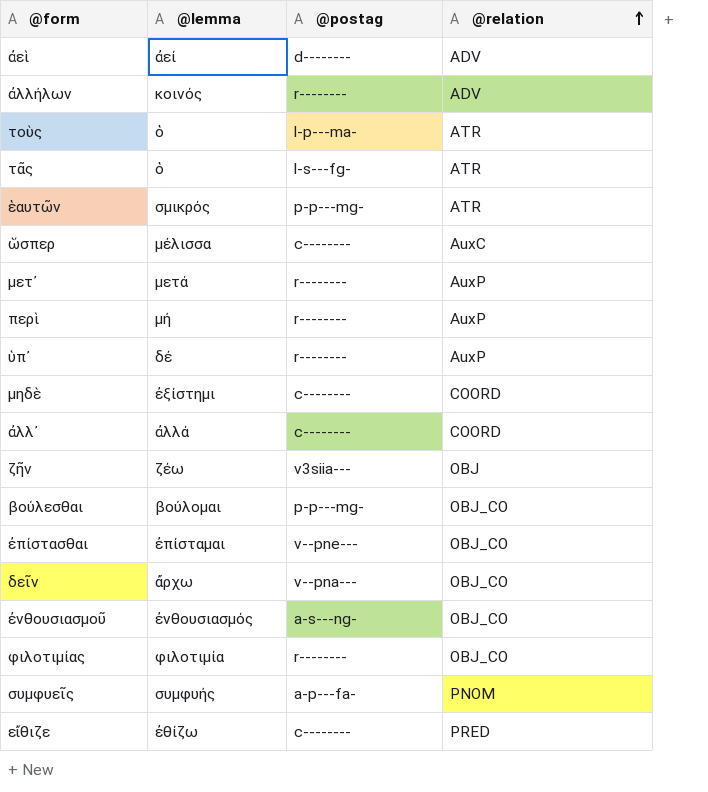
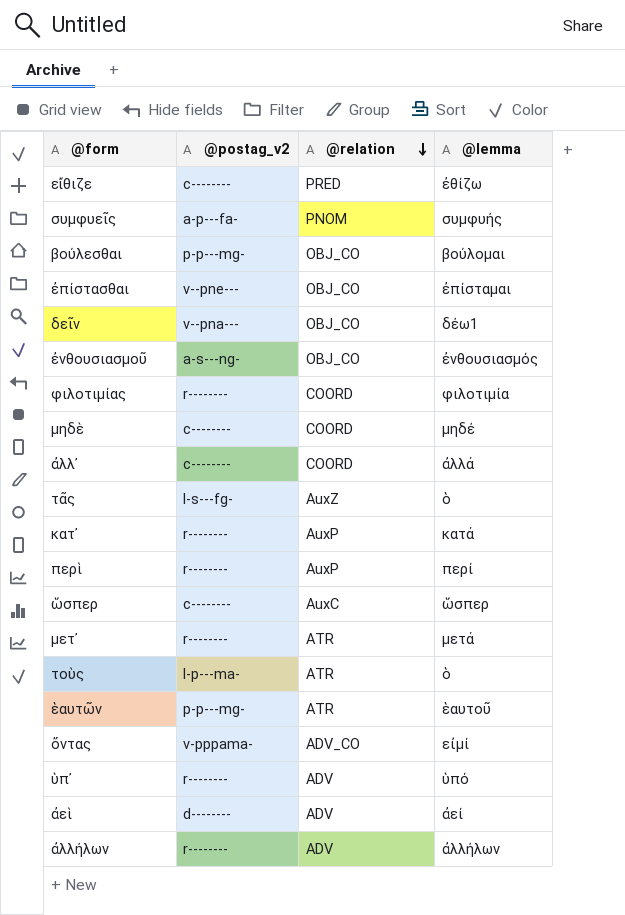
row order: @relation ascending -> @relation descending
column name: @postag -> @postag_v2
column @lemma | position: 2 -> 4
row ζῆν: ζέω | v3siia--- | OBJ -> none
δεῖν | @lemma: ἄρχω -> δέω1
φιλοτιμίας | @relation: OBJ_CO -> COORD
μηδὲ | @lemma: ἐξίστημι -> μηδέ
τᾶς | @relation: ATR -> AuxZ
row κατ᾽: none -> r-------- | AuxP | κατά
περὶ | @lemma: μή -> περί
ὥσπερ | @lemma: μέλισσα -> ὥσπερ
μετ᾽ | @relation: AuxP -> ATR
ἑαυτῶν | @lemma: σμικρός -> ἑαυτοῦ
row ὄντας: none -> v-pppama- | ADV_CO | εἰμί
ὑπ᾽ | @relation: AuxP -> ADV
ὑπ᾽ | @lemma: δέ -> ὑπό
ἀλλήλων | @lemma: κοινός -> ἀλλήλων

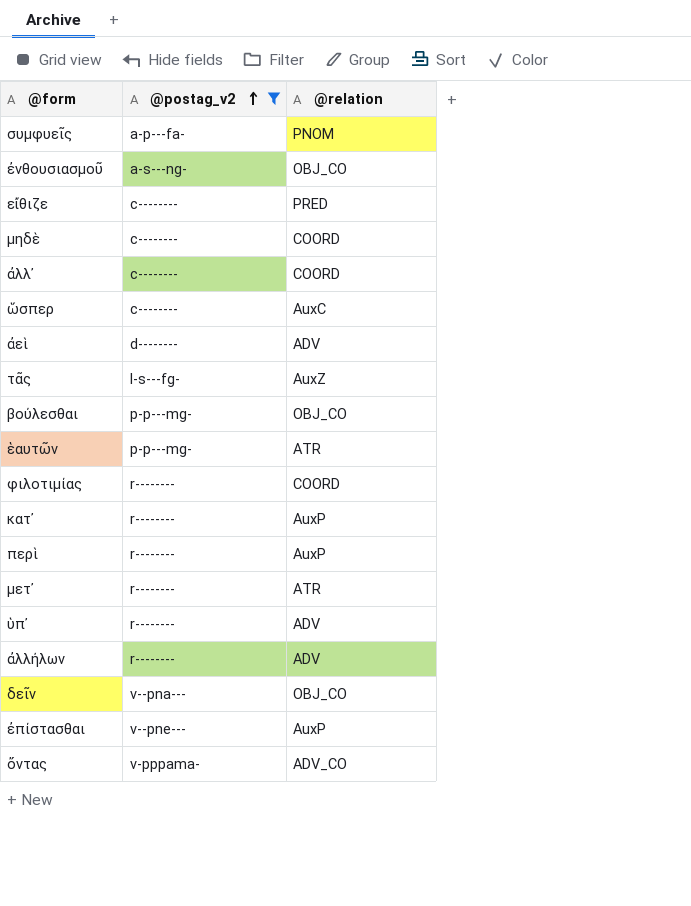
filter: none -> @postag_v2 != l-p---ma-
row order: @relation descending -> @postag_v2 ascending
column @lemma | position: 4 -> none
ἐπίστασθαι | @relation: OBJ_CO -> AuxP

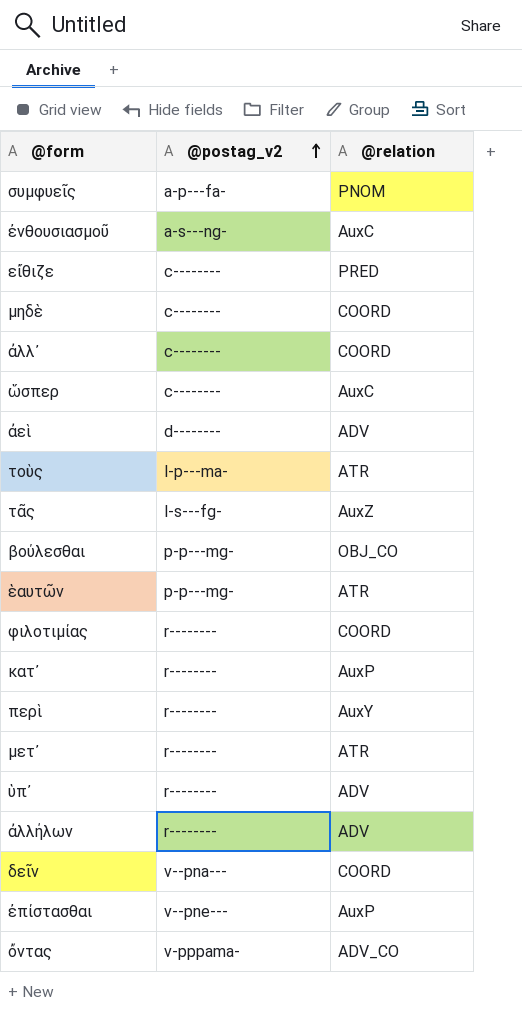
filter: @postag_v2 != l-p---ma- -> none
ἐνθουσιασμοῦ | @relation: OBJ_CO -> AuxC
περὶ | @relation: AuxP -> AuxY
δεῖν | @relation: OBJ_CO -> COORD

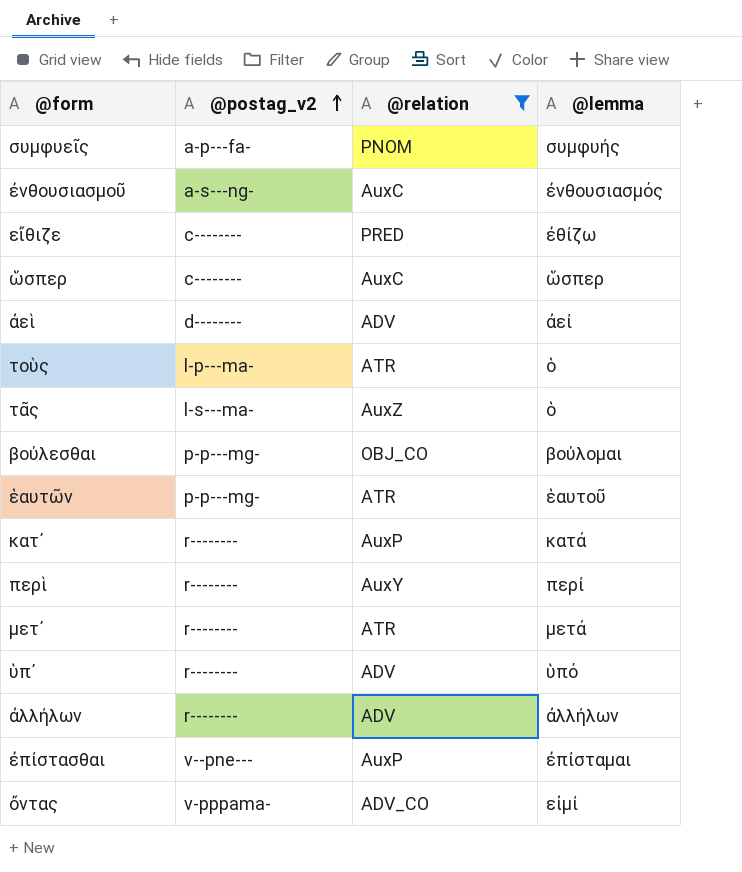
filter: none -> @relation != COORD
column @lemma | position: none -> 4
τᾶς | @postag_v2: l-s---fg- -> l-s---ma-

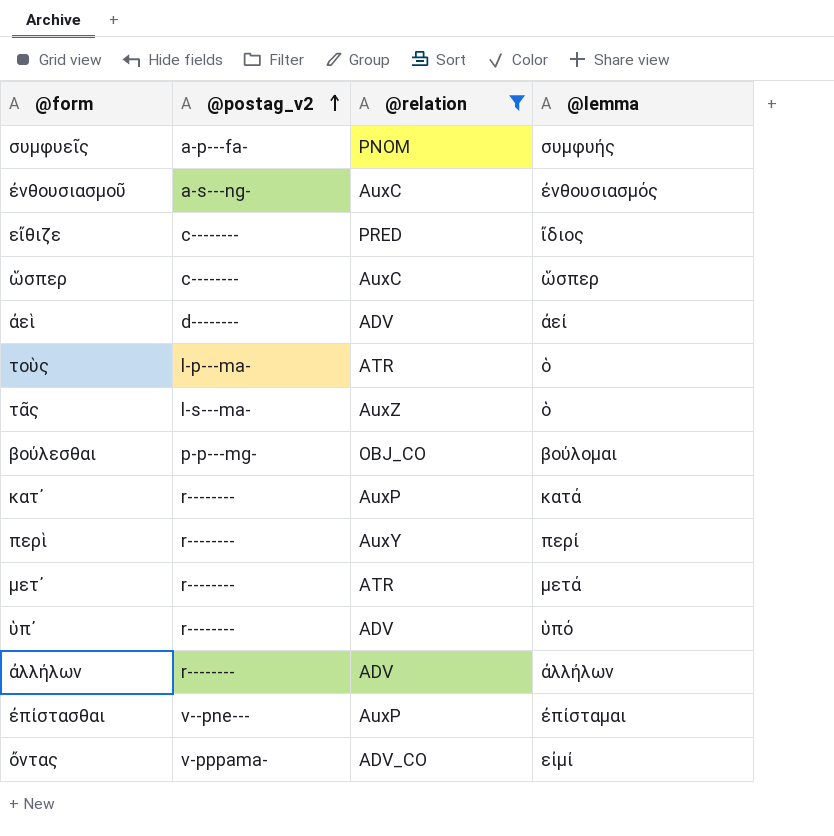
row ἑαυτῶν: p-p---mg- | ATR | ἑαυτοῦ -> none
εἴθιζε | @lemma: ἐθίζω -> ἴδιος

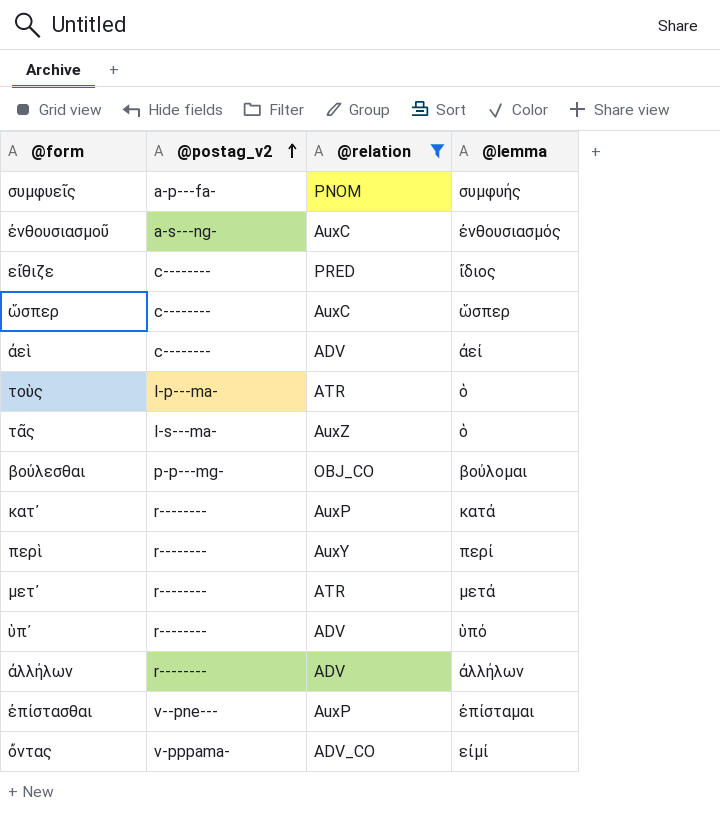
ἀεὶ | @postag_v2: d-------- -> c--------

